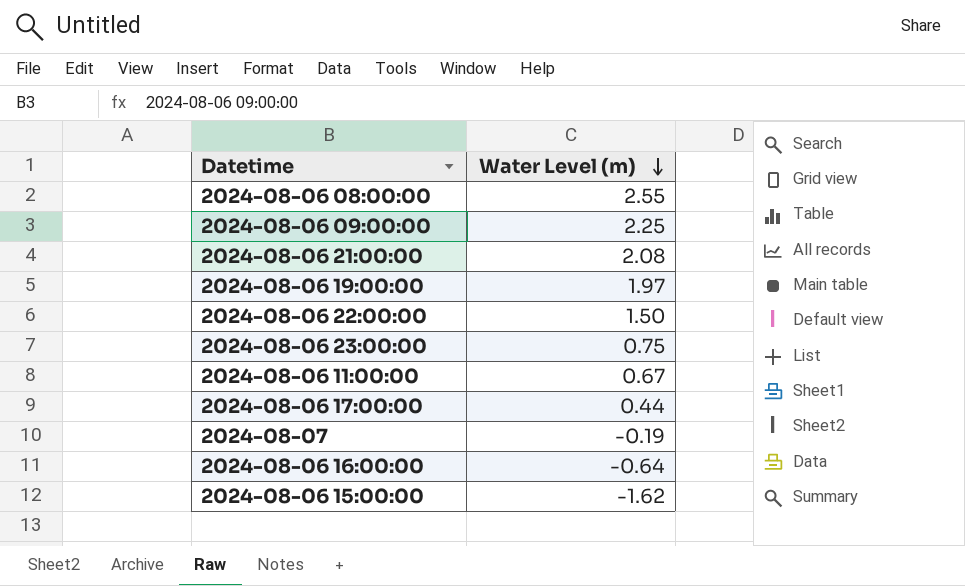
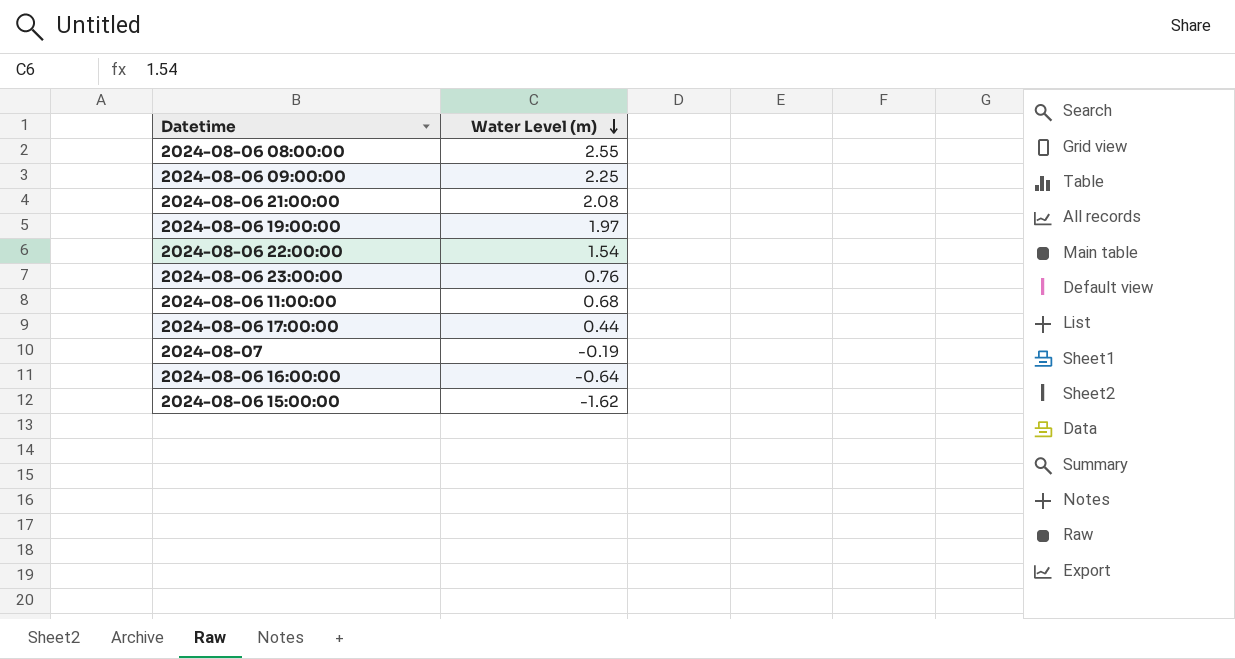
2024-08-06 22:00:00 | Water Level (m): 1.50 -> 1.54
2024-08-06 23:00:00 | Water Level (m): 0.75 -> 0.76
2024-08-06 11:00:00 | Water Level (m): 0.67 -> 0.68

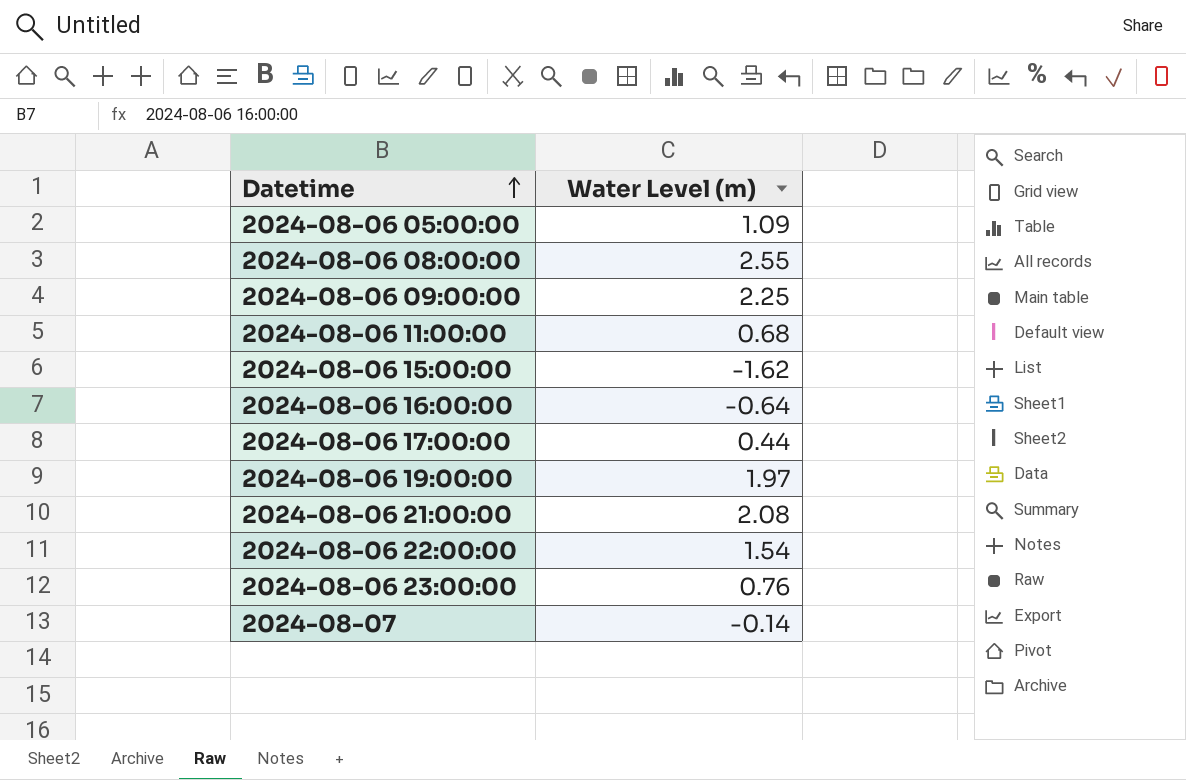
row order: Water Level (m) descending -> Datetime ascending
row 2024-08-06 05:00:00: none -> 1.09
2024-08-07 | Water Level (m): -0.19 -> -0.14

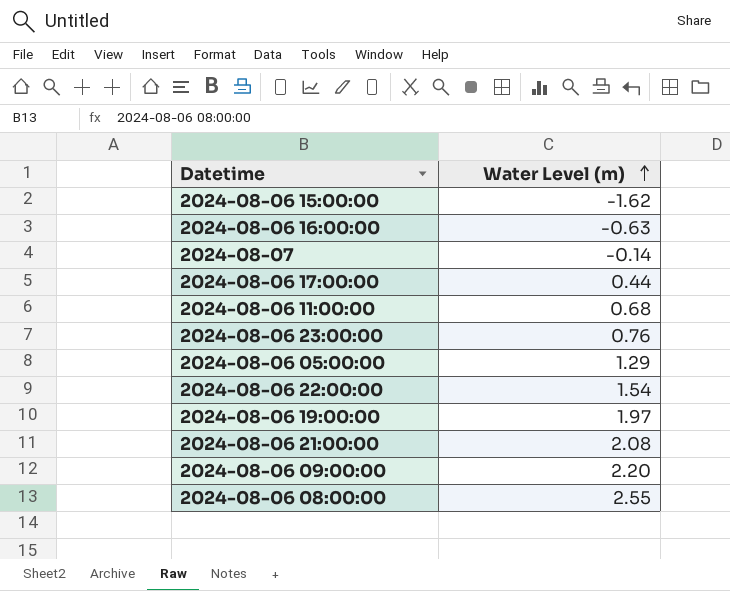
row order: Datetime ascending -> Water Level (m) ascending
2024-08-06 16:00:00 | Water Level (m): -0.64 -> -0.63
2024-08-06 05:00:00 | Water Level (m): 1.09 -> 1.29
2024-08-06 09:00:00 | Water Level (m): 2.25 -> 2.20

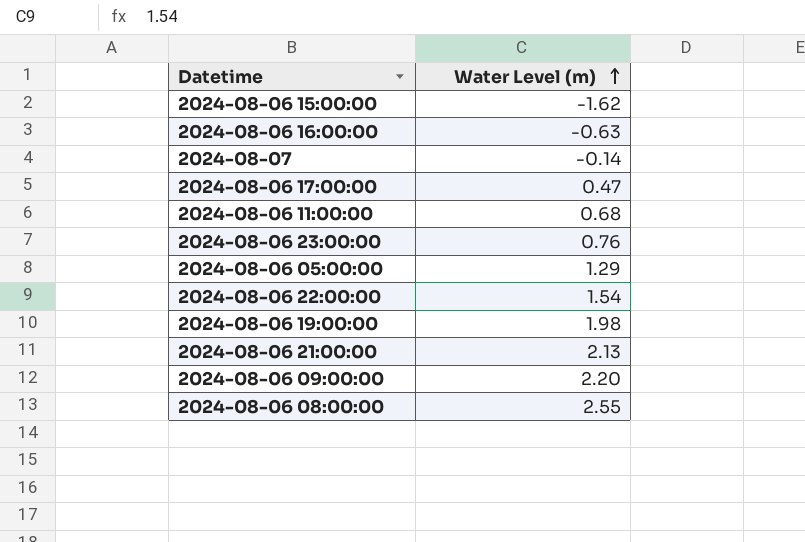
2024-08-06 17:00:00 | Water Level (m): 0.44 -> 0.47
2024-08-06 19:00:00 | Water Level (m): 1.97 -> 1.98
2024-08-06 21:00:00 | Water Level (m): 2.08 -> 2.13

